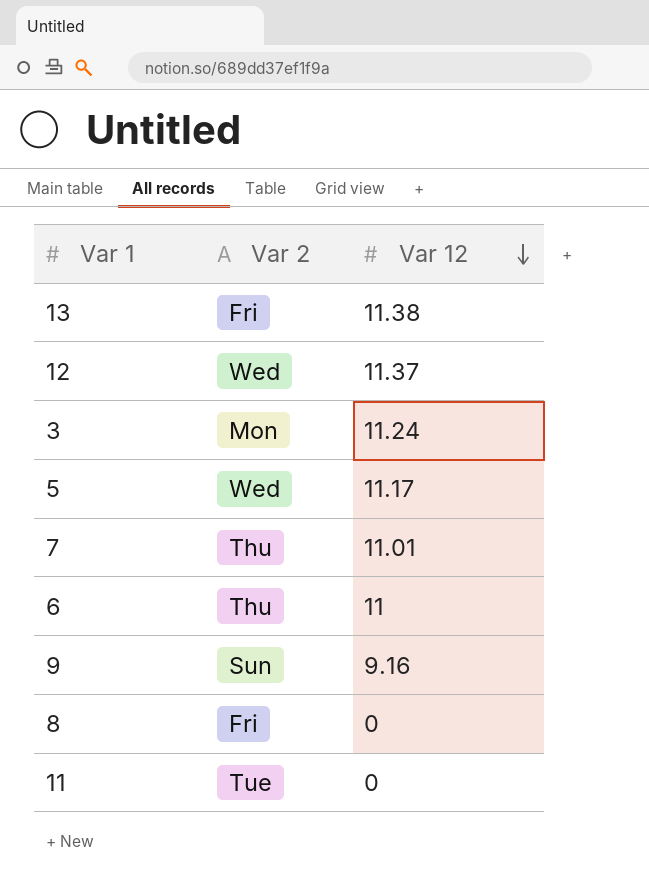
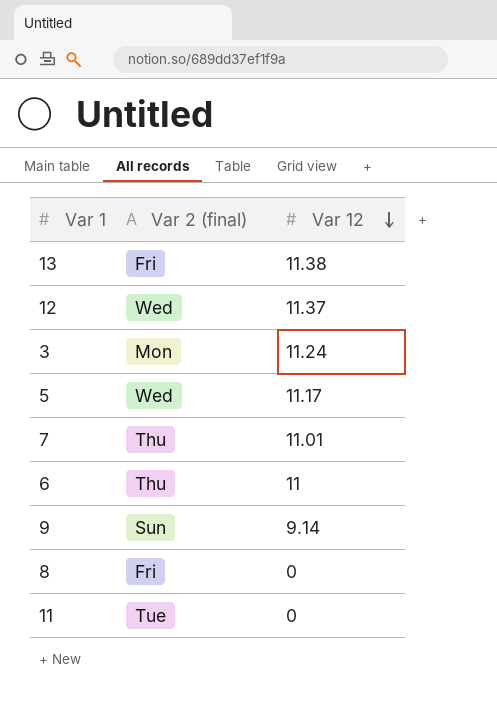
column name: Var 2 -> Var 2 (final)
9 | Var 12: 9.16 -> 9.14

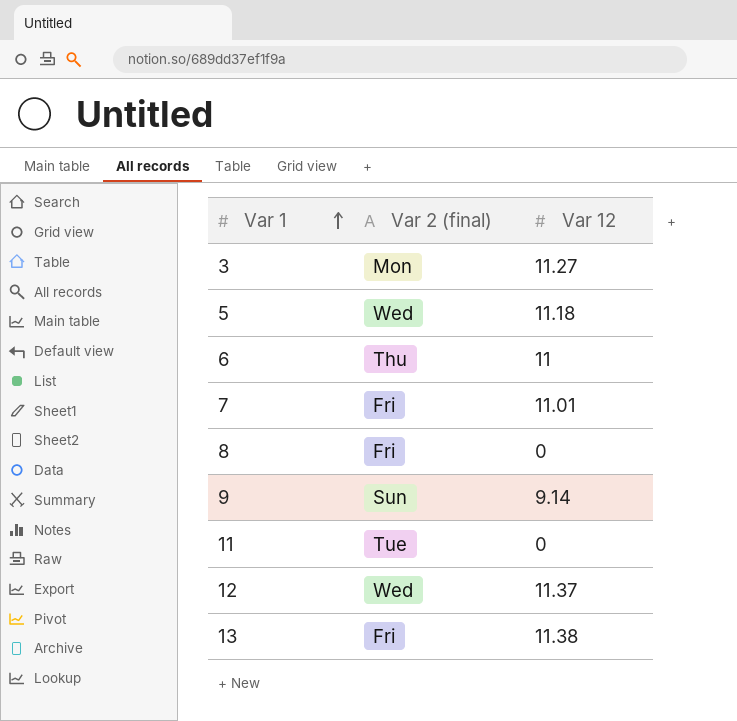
row order: Var 12 descending -> Var 1 ascending
3 | Var 12: 11.24 -> 11.27
5 | Var 12: 11.17 -> 11.18
7 | Var 2 (final): Thu -> Fri

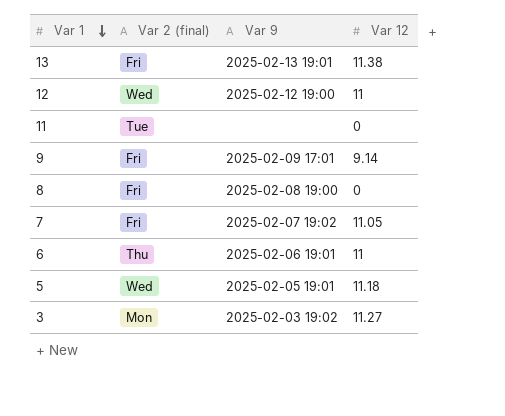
row order: Var 1 ascending -> Var 1 descending
column Var 9 | position: none -> 3
12 | Var 12: 11.37 -> 11
9 | Var 2 (final): Sun -> Fri
7 | Var 12: 11.01 -> 11.05

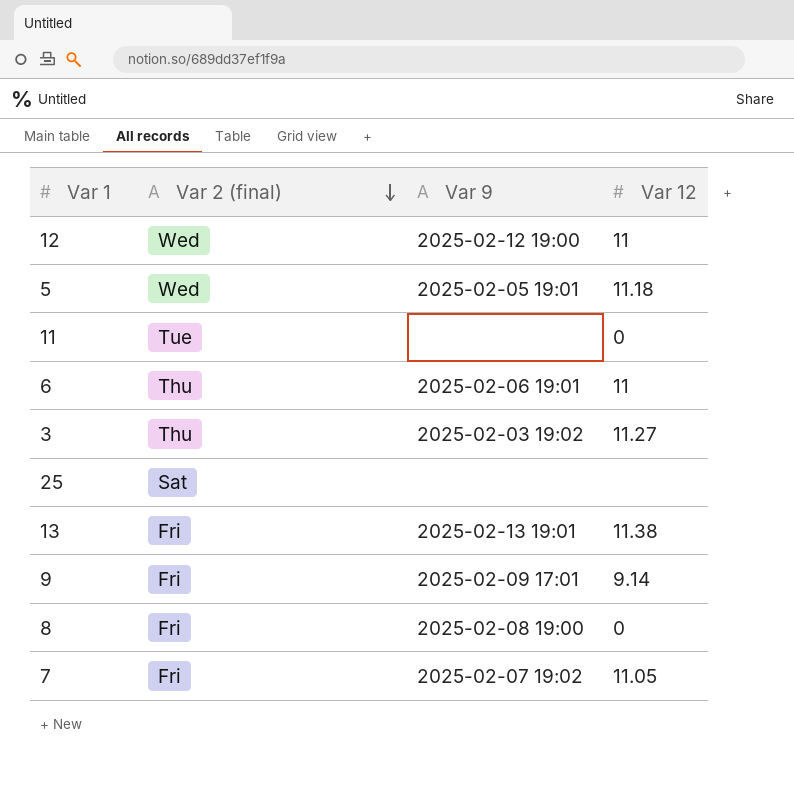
row order: Var 1 descending -> Var 2 (final) descending
3 | Var 2 (final): Mon -> Thu
row 25: none -> Sat | none | none

